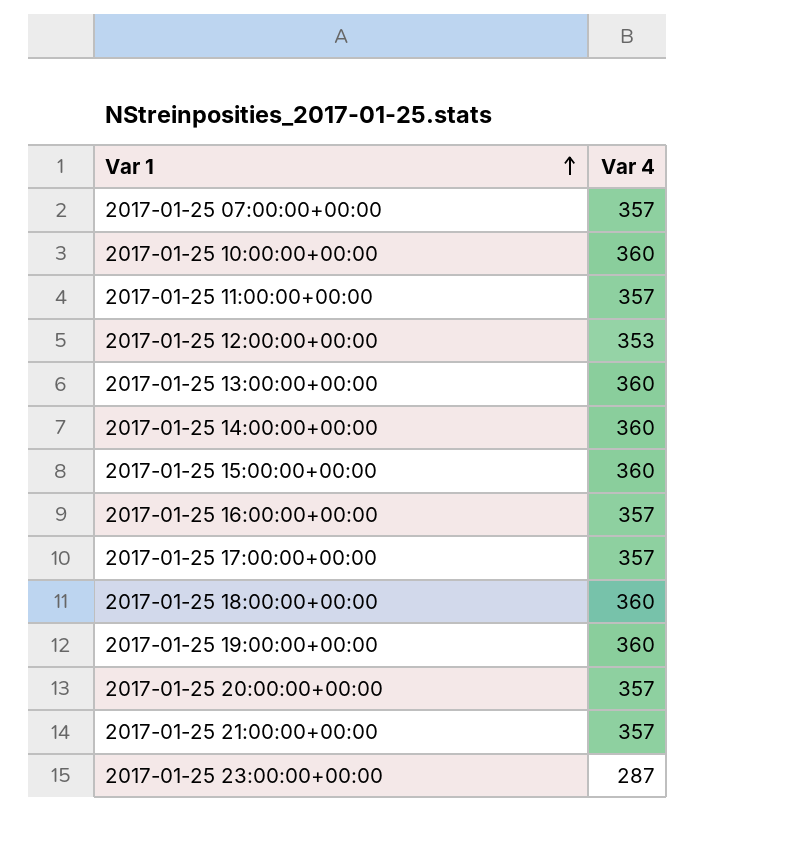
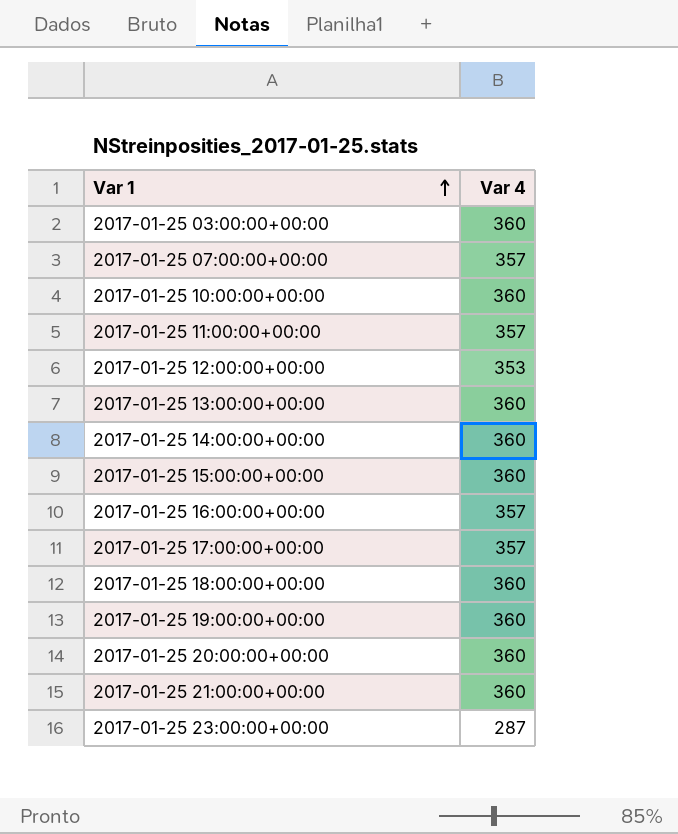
row 2017-01-25 03:00:00+00:00: none -> 360
2017-01-25 20:00:00+00:00 | Var 4: 357 -> 360
2017-01-25 21:00:00+00:00 | Var 4: 357 -> 360

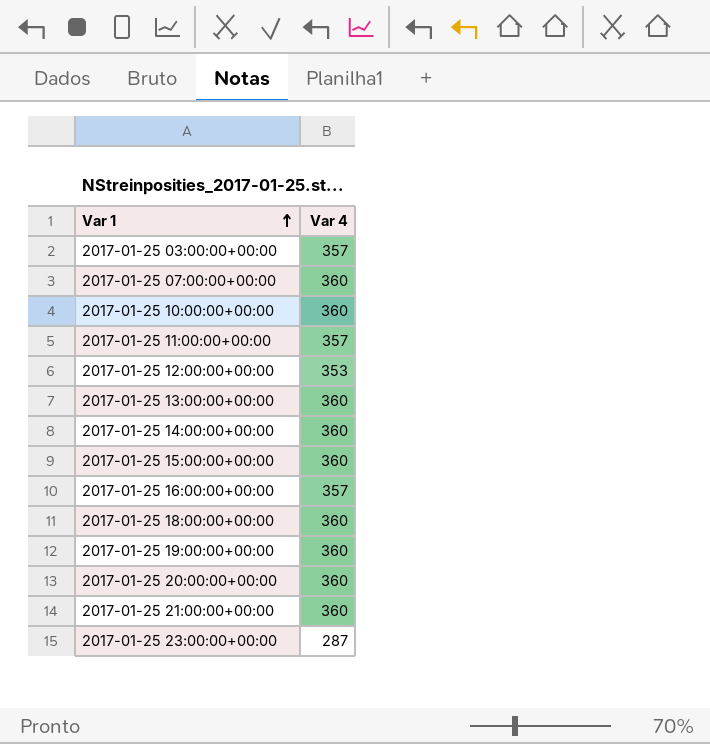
row 2017-01-25 17:00:00+00:00: 357 -> none
2017-01-25 03:00:00+00:00 | Var 4: 360 -> 357
2017-01-25 07:00:00+00:00 | Var 4: 357 -> 360

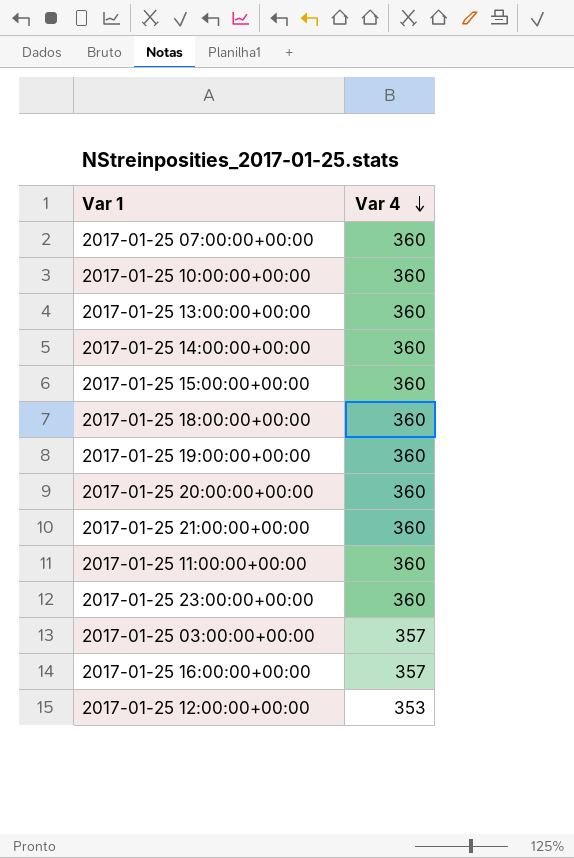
row order: Var 1 ascending -> Var 4 descending
2017-01-25 11:00:00+00:00 | Var 4: 357 -> 360
2017-01-25 23:00:00+00:00 | Var 4: 287 -> 360

